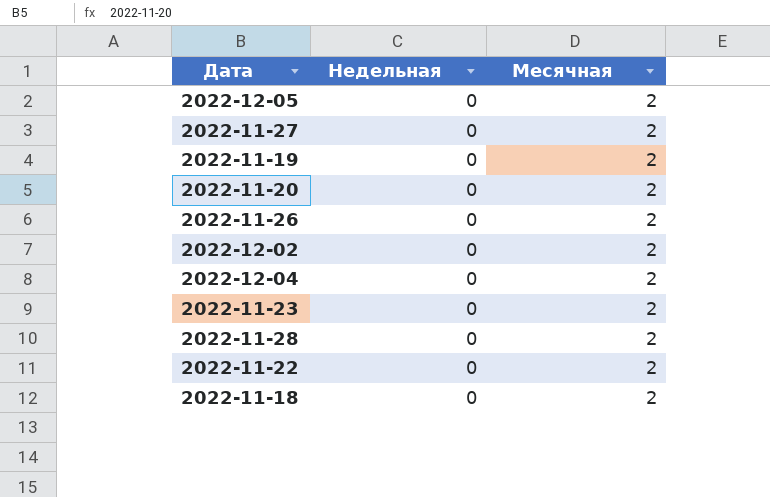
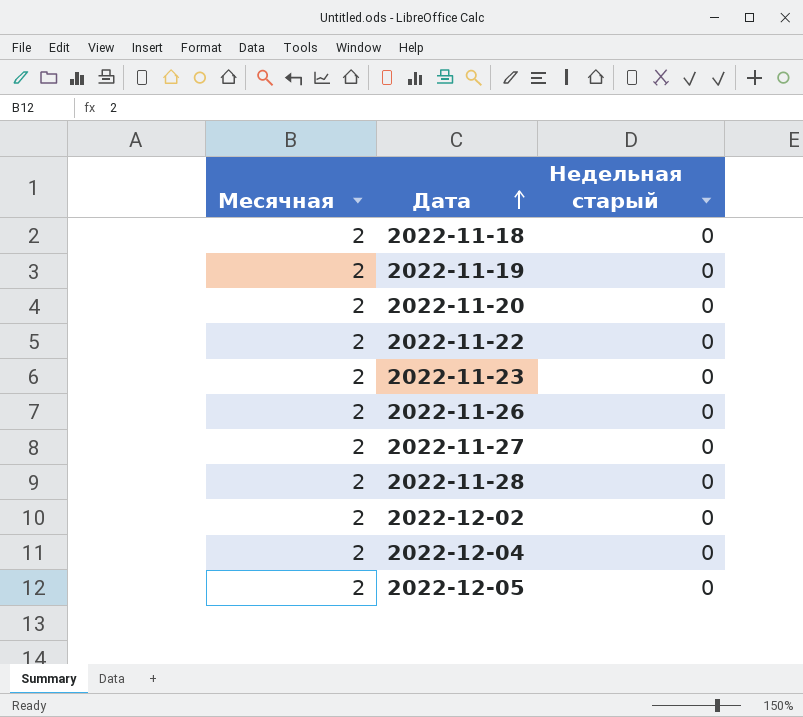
row order: none -> Дата ascending
column Месячная | position: 3 -> 1
column name: Недельная -> Недельная старый

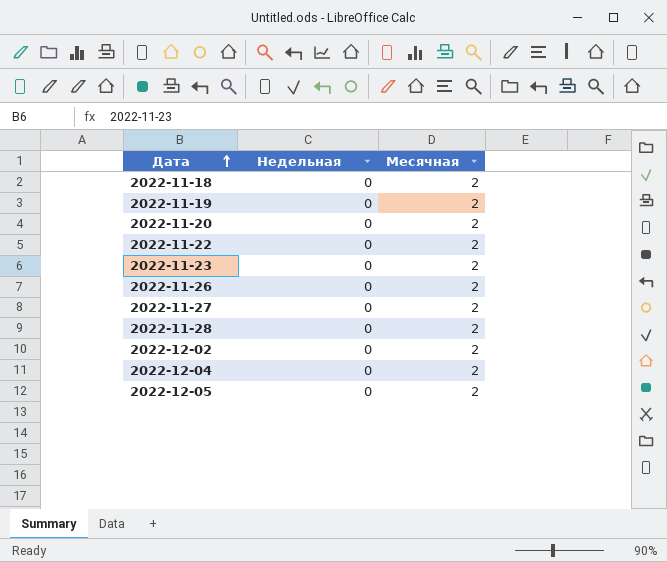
column name: Недельная старый -> Недельная
column Месячная | position: 1 -> 3

